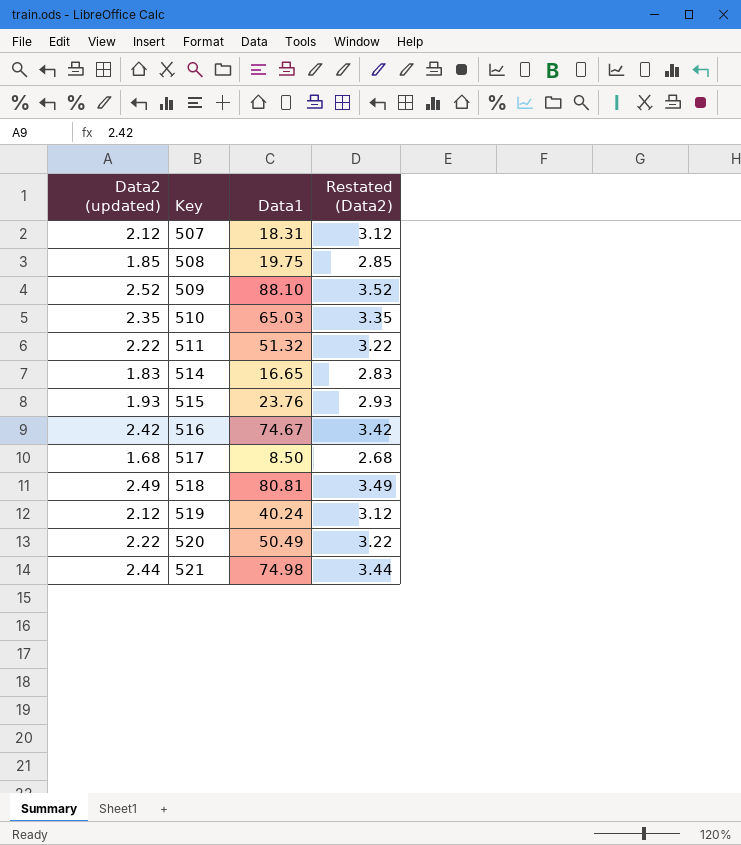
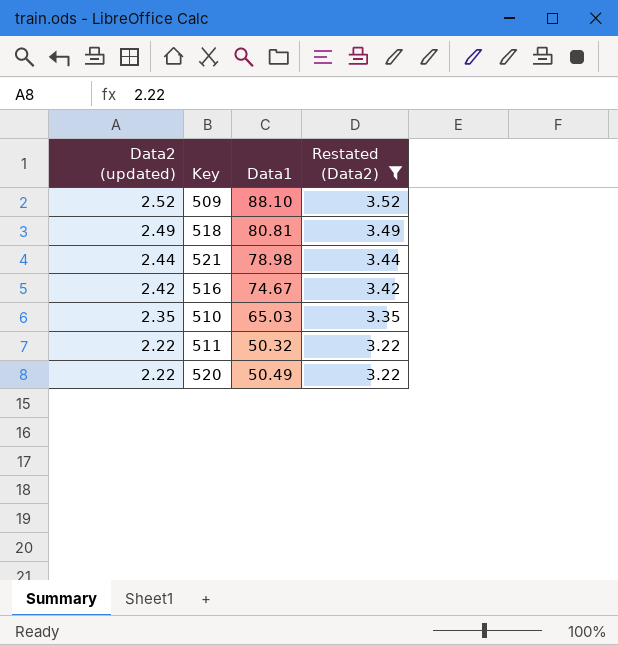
filter: none -> Restated (Data2) >= 3.22
row order: Key ascending -> Data2 (updated) descending
521 | Data1: 74.98 -> 78.98
511 | Data1: 51.32 -> 50.32

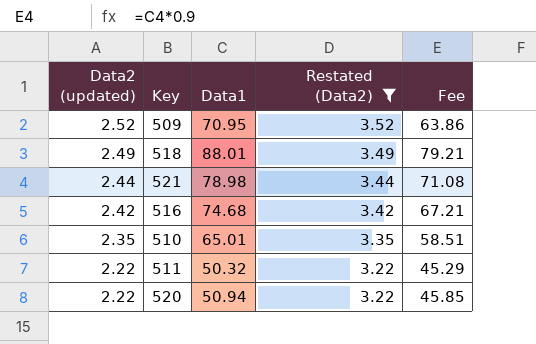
column Fee | formula: none -> [Data1] * 0.9
509 | Data1: 88.10 -> 70.95
518 | Data1: 80.81 -> 88.01
516 | Data1: 74.67 -> 74.68
510 | Data1: 65.03 -> 65.01
520 | Data1: 50.49 -> 50.94

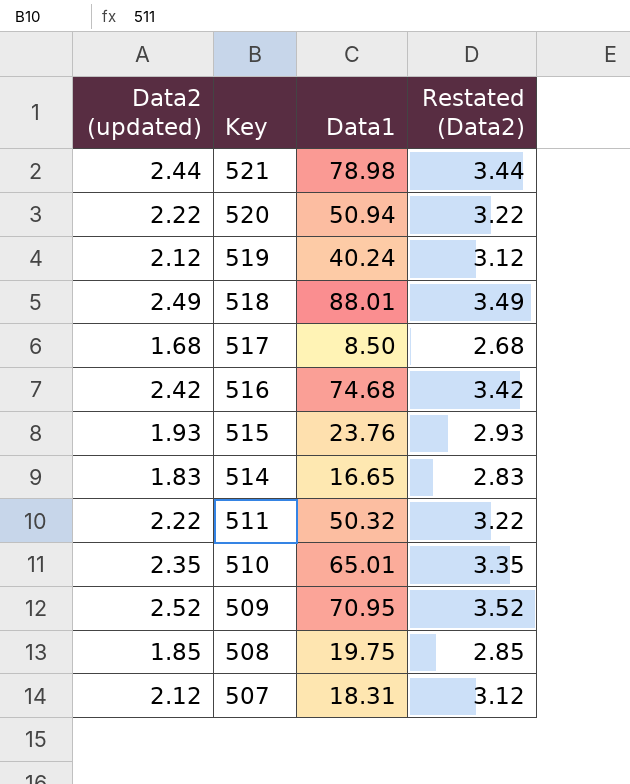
filter: Restated (Data2) >= 3.22 -> none
row order: Data2 (updated) descending -> Key descending
column Fee | formula: [Data1] * 0.9 -> none

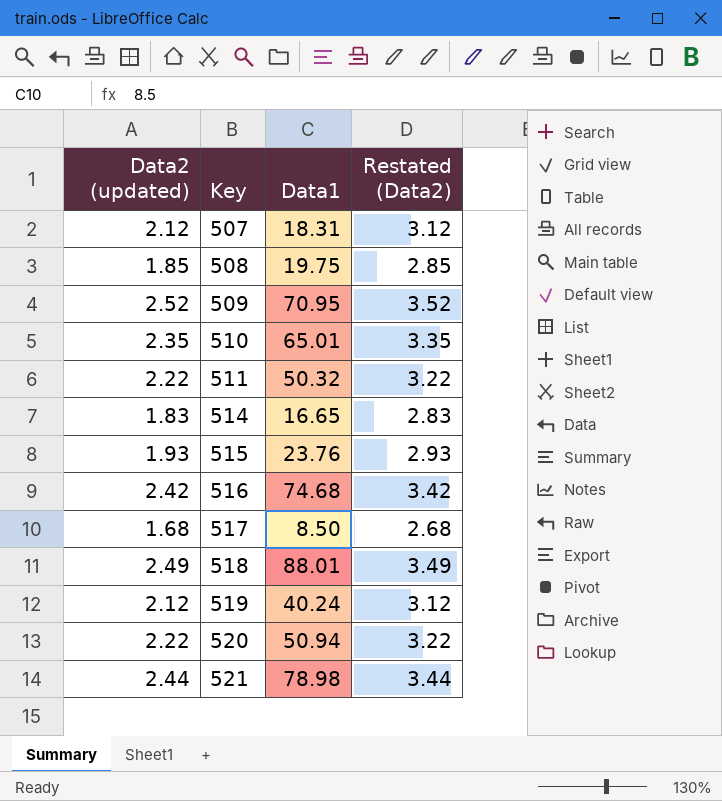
row order: Key descending -> Key ascending

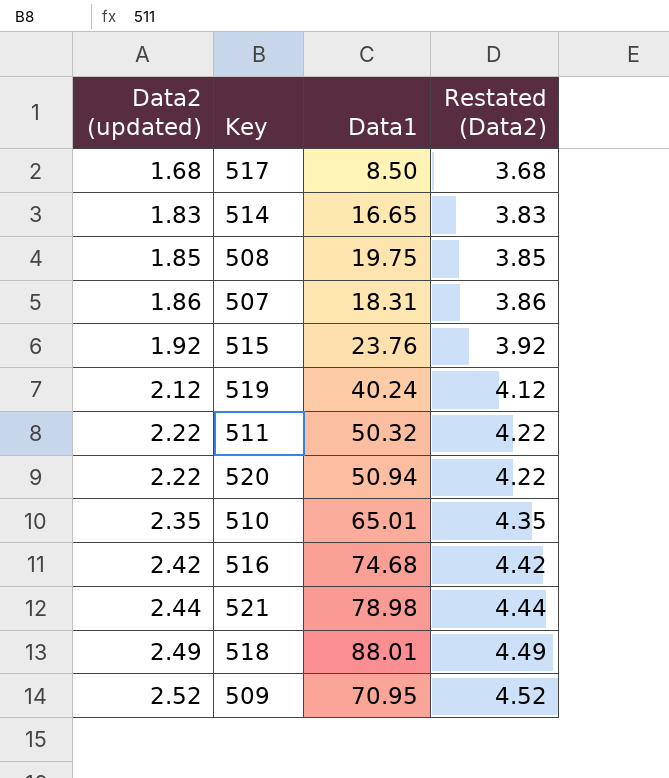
row order: Key ascending -> Data2 (updated) ascending
column Restated (Data2) | formula: [Data2 (updated)] + 1 -> [Data2 (updated)] + 2
507 | Data2 (updated): 2.12 -> 1.86
515 | Data2 (updated): 1.93 -> 1.92

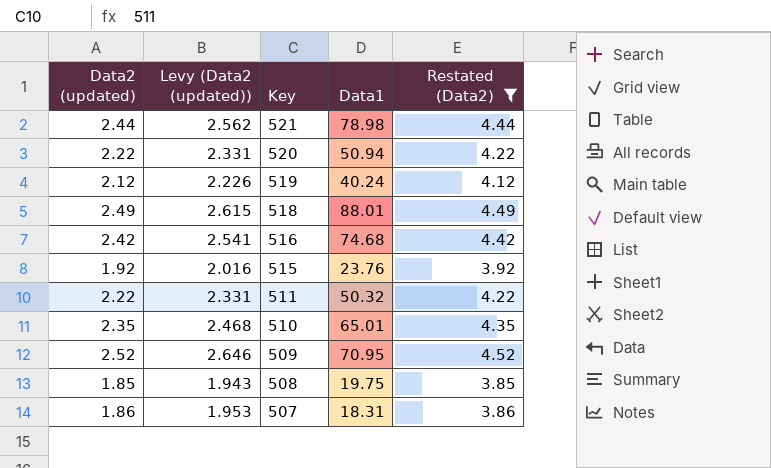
filter: none -> Restated (Data2) >= 3.85
row order: Data2 (updated) ascending -> Key descending
column Levy (Data2 (updated)) | formula: none -> [Data2 (updated)] * 1.05

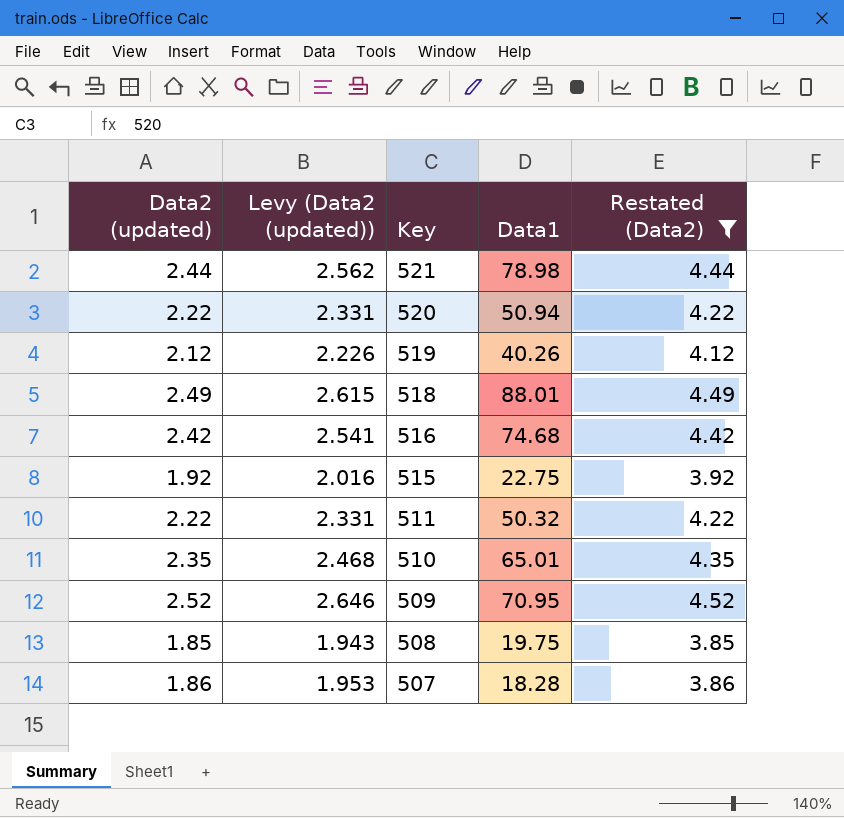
519 | Data1: 40.24 -> 40.26
515 | Data1: 23.76 -> 22.75
507 | Data1: 18.31 -> 18.28

